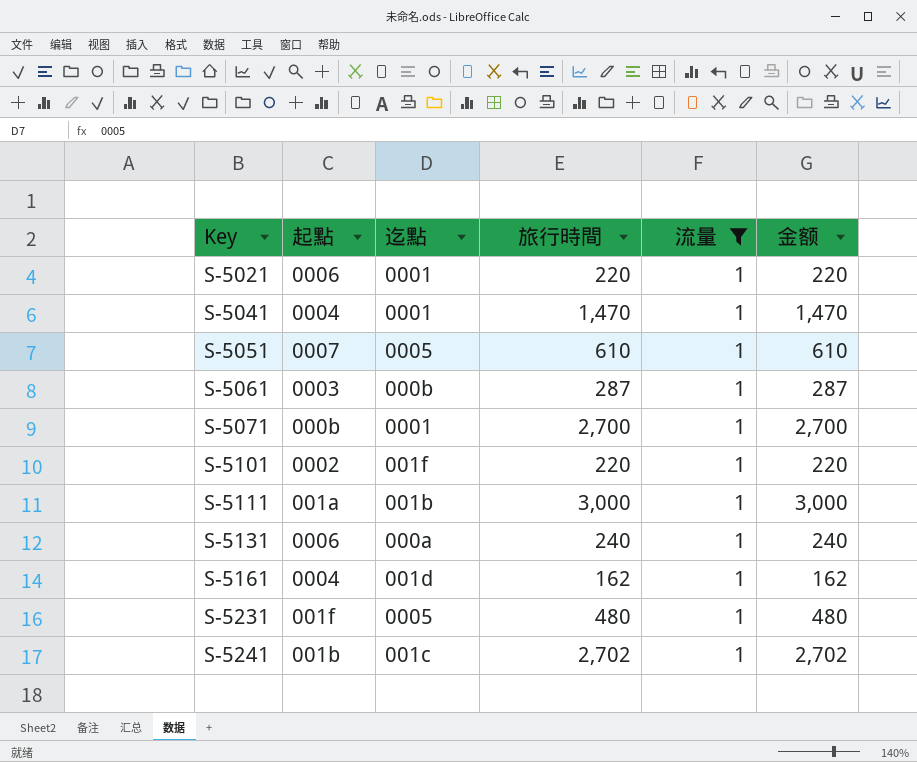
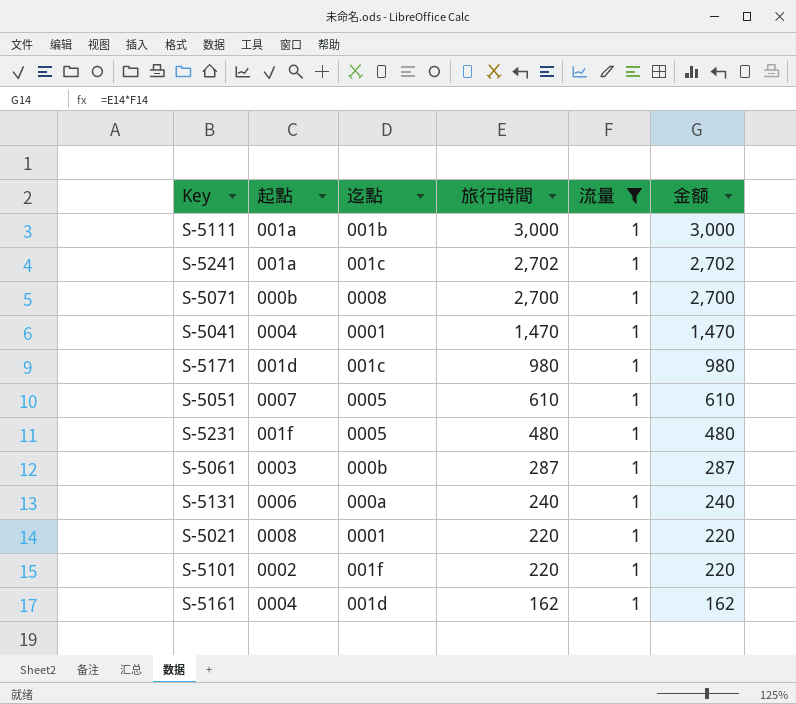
row order: Key ascending -> 旅行時間 descending
S-5241 | 起點: 001b -> 001a
S-5071 | 迄點: 0001 -> 0008
row S-5171: none -> 001d | 001c | 980 | 1 | 980
S-5021 | 起點: 0006 -> 0008

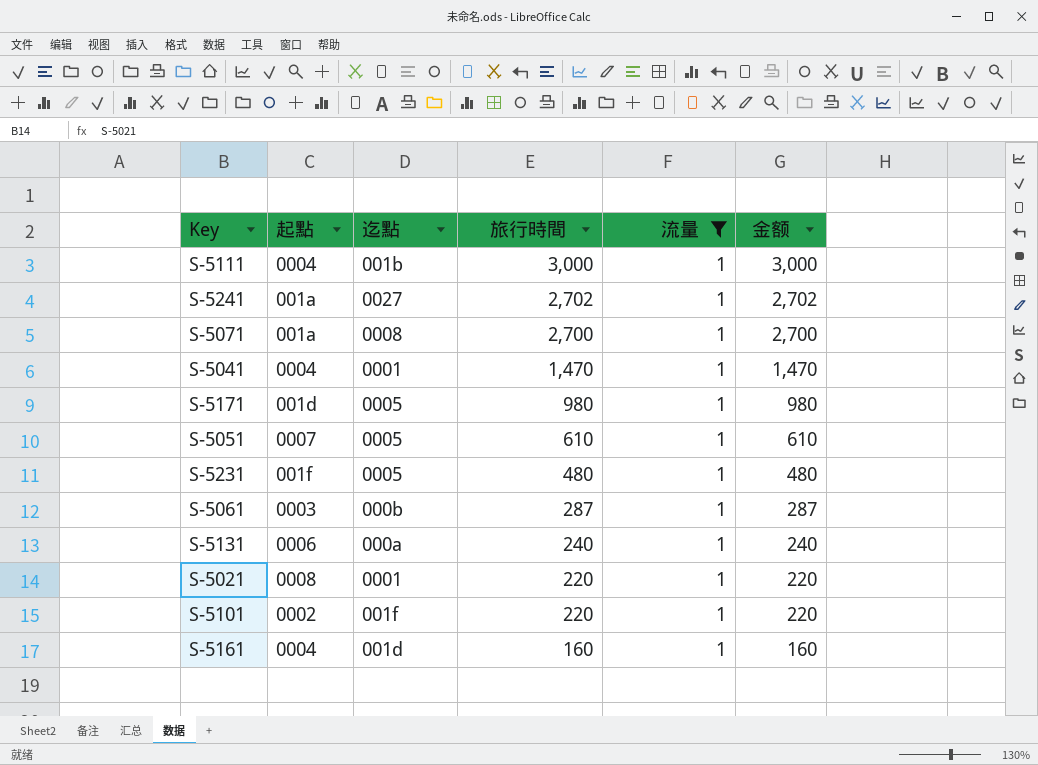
S-5111 | 起點: 001a -> 0004
S-5241 | 迄點: 001c -> 0027
S-5071 | 起點: 000b -> 001a
S-5171 | 迄點: 001c -> 0005
S-5161 | 旅行時間: 162 -> 160
S-5161 | 金额: 162 -> 160

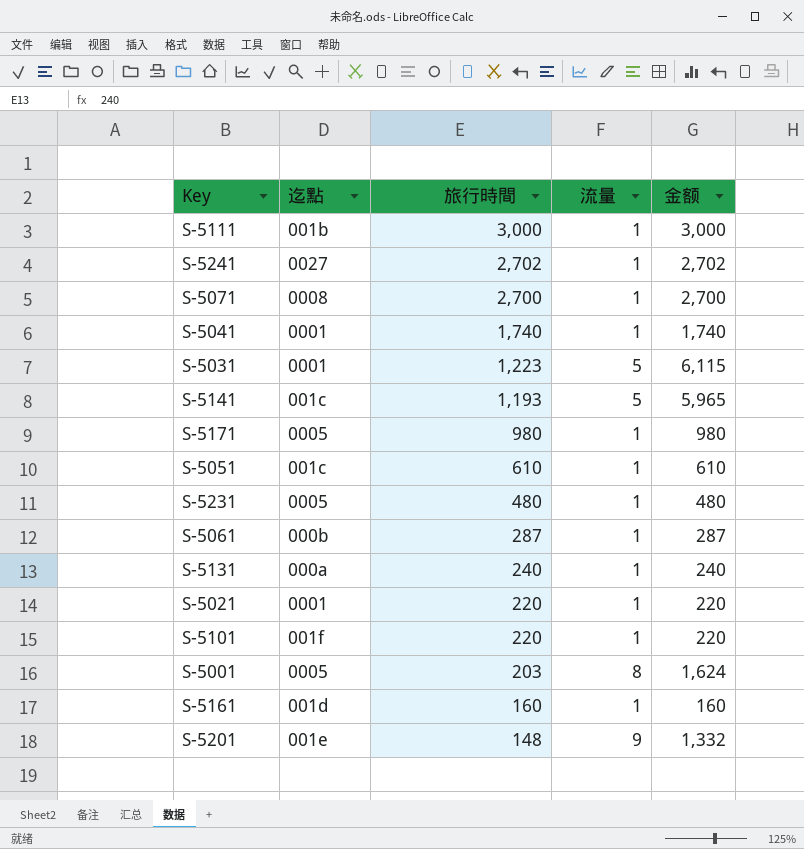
filter: 流量 = 1 -> none
column 起點 | position: 2 -> none
S-5041 | 旅行時間: 1,470 -> 1,740
S-5041 | 金额: 1,470 -> 1,740
S-5051 | 迄點: 0005 -> 001c

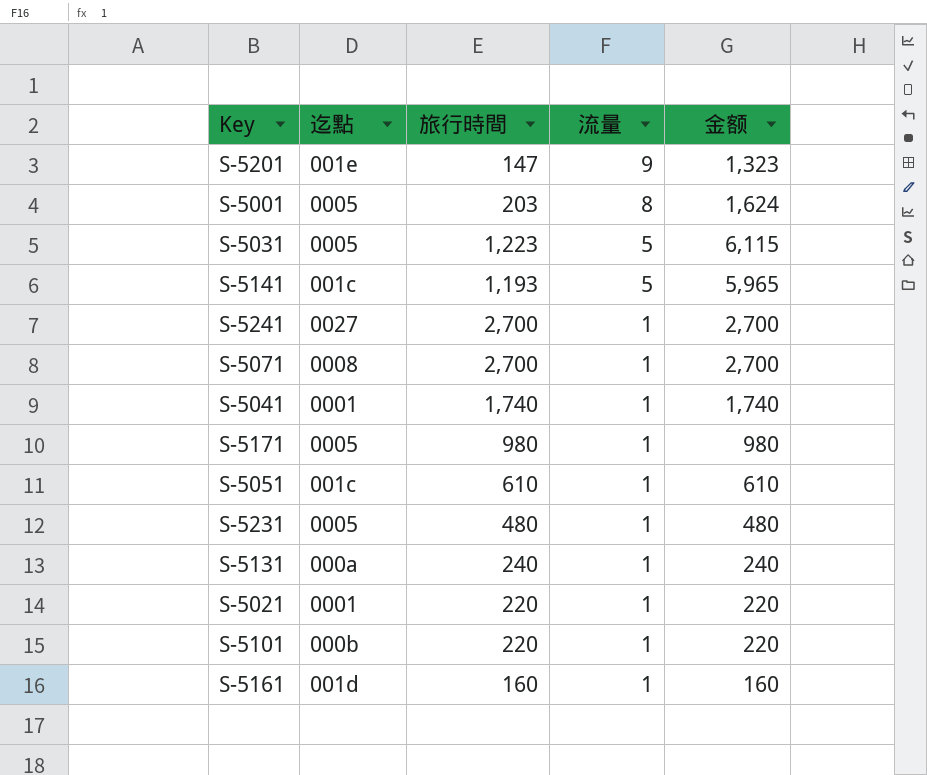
row order: 旅行時間 descending -> 流量 descending
row S-5111: 001b | 3,000 | 1 | 3,000 -> none
row S-5061: 000b | 287 | 1 | 287 -> none
S-5201 | 旅行時間: 148 -> 147
S-5201 | 金额: 1,332 -> 1,323
S-5031 | 迄點: 0001 -> 0005
S-5241 | 旅行時間: 2,702 -> 2,700
S-5241 | 金额: 2,702 -> 2,700
S-5101 | 迄點: 001f -> 000b

